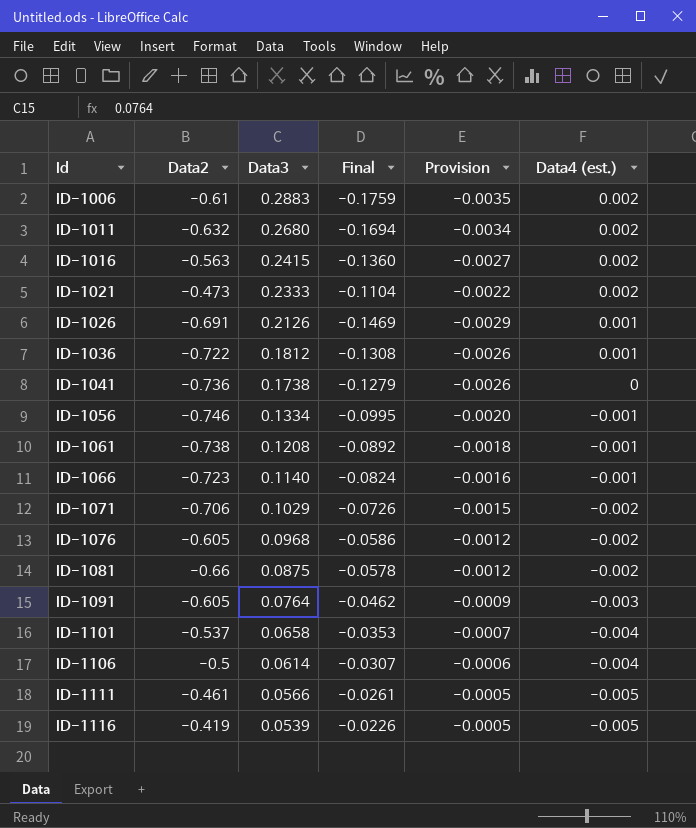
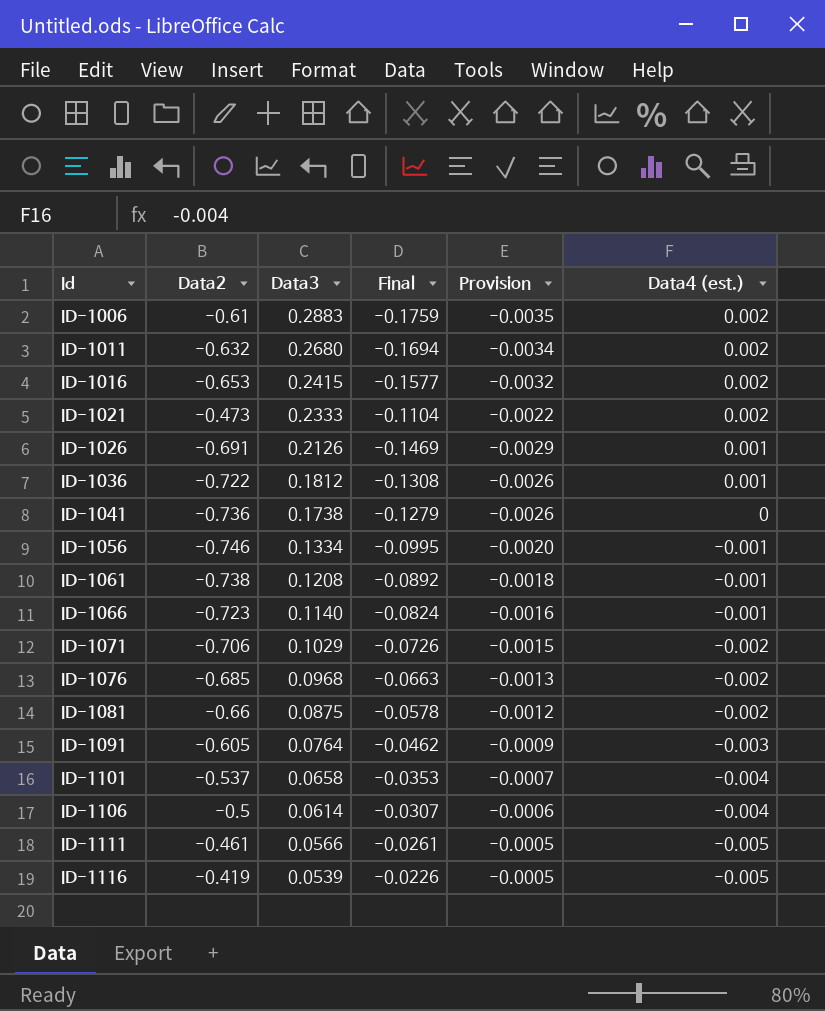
ID-1016 | Data2: -0.563 -> -0.653
ID-1016 | Final: -0.1360 -> -0.1577
ID-1016 | Provision: -0.0027 -> -0.0032
ID-1076 | Data2: -0.605 -> -0.685
ID-1076 | Final: -0.0586 -> -0.0663
ID-1076 | Provision: -0.0012 -> -0.0013

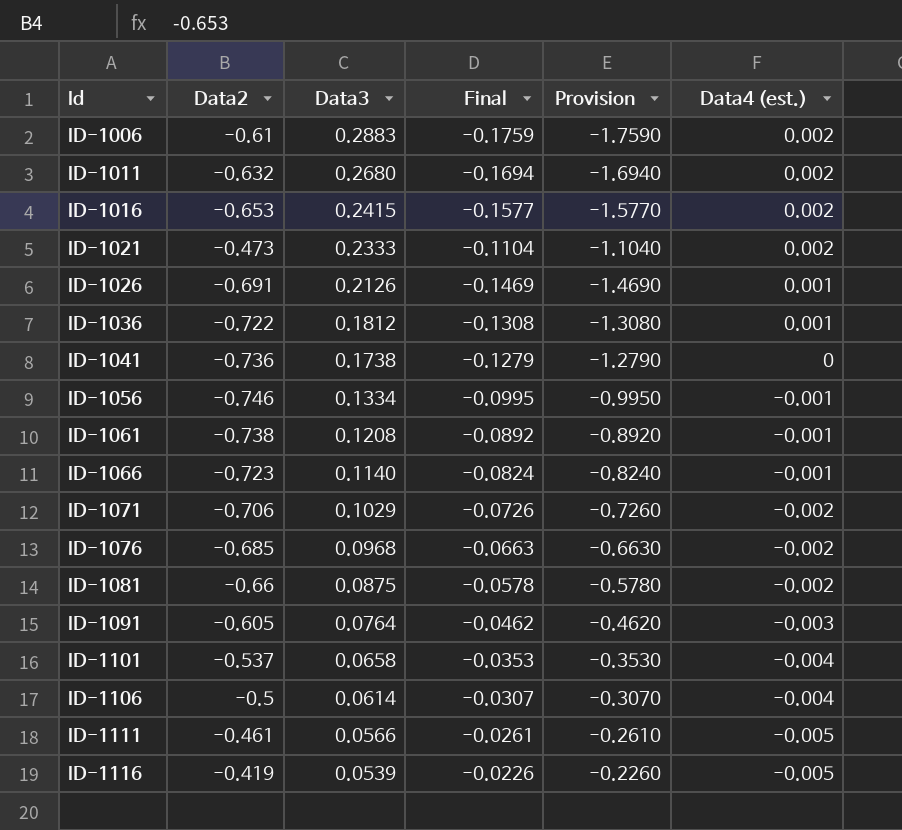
column Provision | formula: [Final] * 0.02 -> [Final] * 10

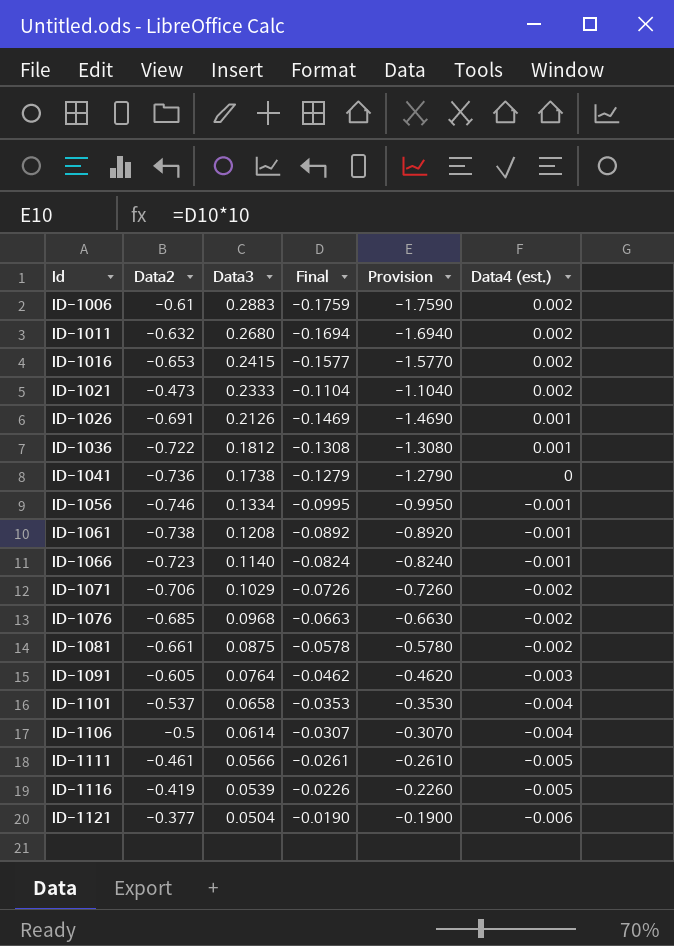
ID-1081 | Data2: -0.66 -> -0.661
row ID-1121: none -> -0.377 | 0.0504 | -0.0190 | -0.1900 | -0.006

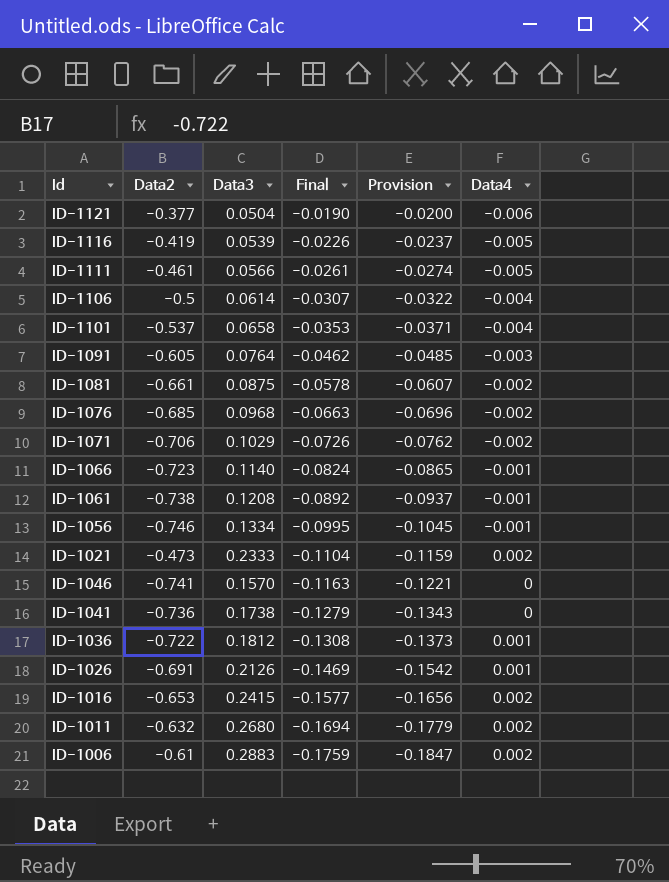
row order: Id ascending -> Final descending
column Provision | formula: [Final] * 10 -> [Final] * 1.05
column name: Data4 (est.) -> Data4
row ID-1046: none -> -0.741 | 0.1570 | -0.1163 | -0.1221 | 0

